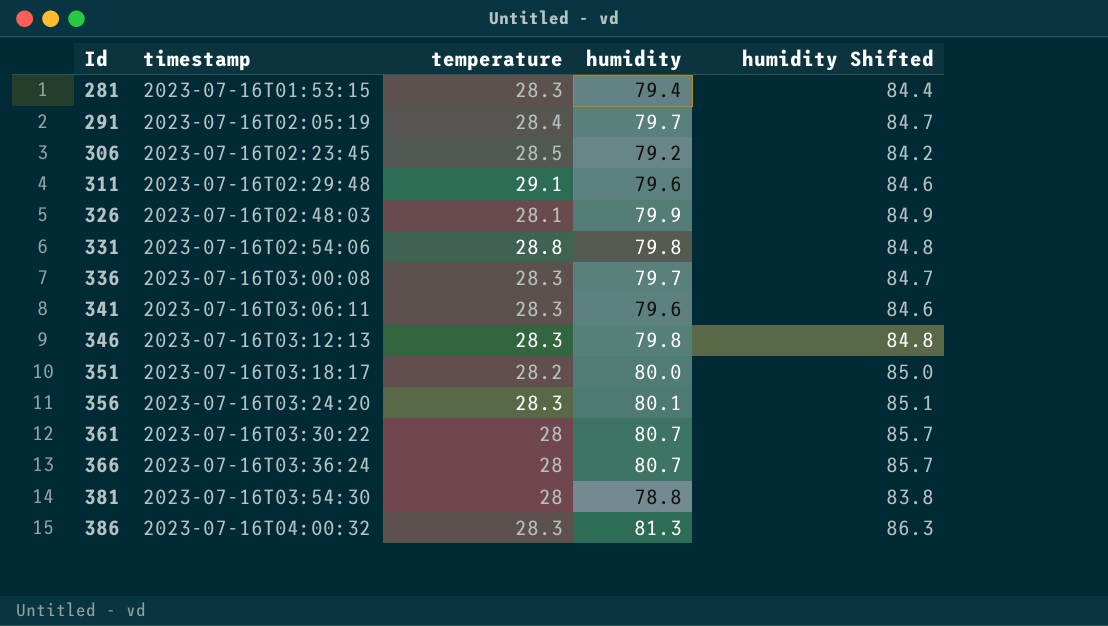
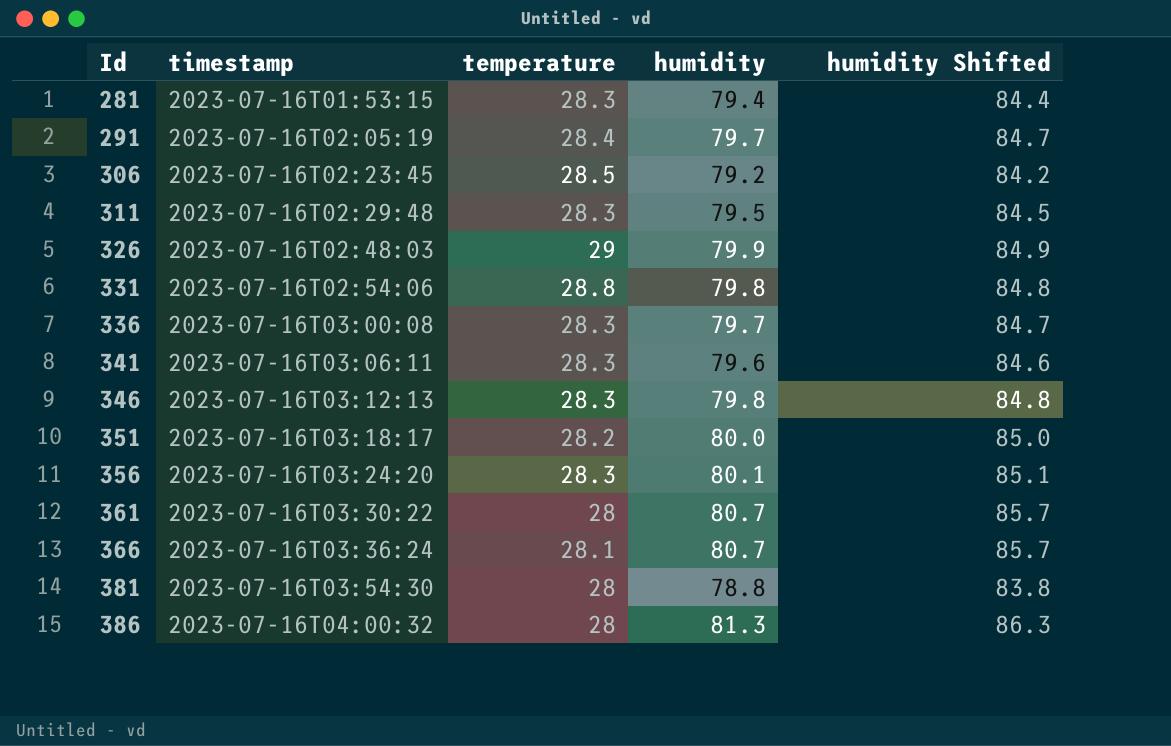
311 | temperature: 29.1 -> 28.3
311 | humidity: 79.6 -> 79.5
311 | humidity Shifted: 84.6 -> 84.5
326 | temperature: 28.1 -> 29
366 | temperature: 28 -> 28.1
386 | temperature: 28.3 -> 28

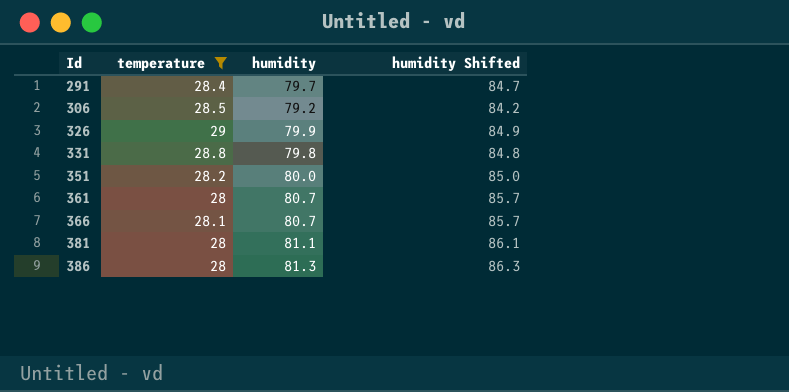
filter: none -> temperature != 28.3
column timestamp | position: 2 -> none
381 | humidity: 78.8 -> 81.1
381 | humidity Shifted: 83.8 -> 86.1

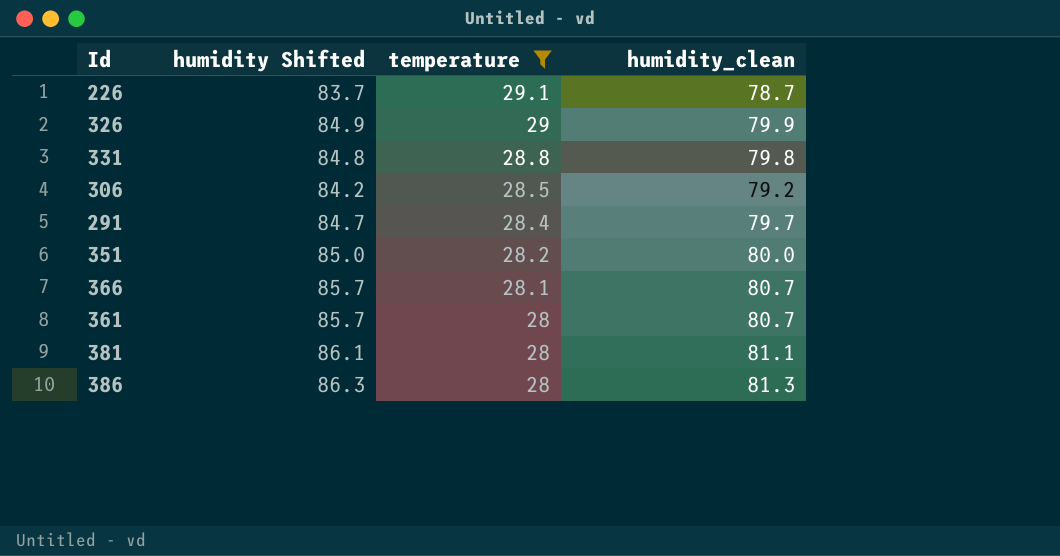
row order: Id ascending -> temperature descending
column humidity Shifted | position: 4 -> 2
column name: humidity -> humidity_clean
row 226: none -> 83.7 | 29.1 | 78.7

